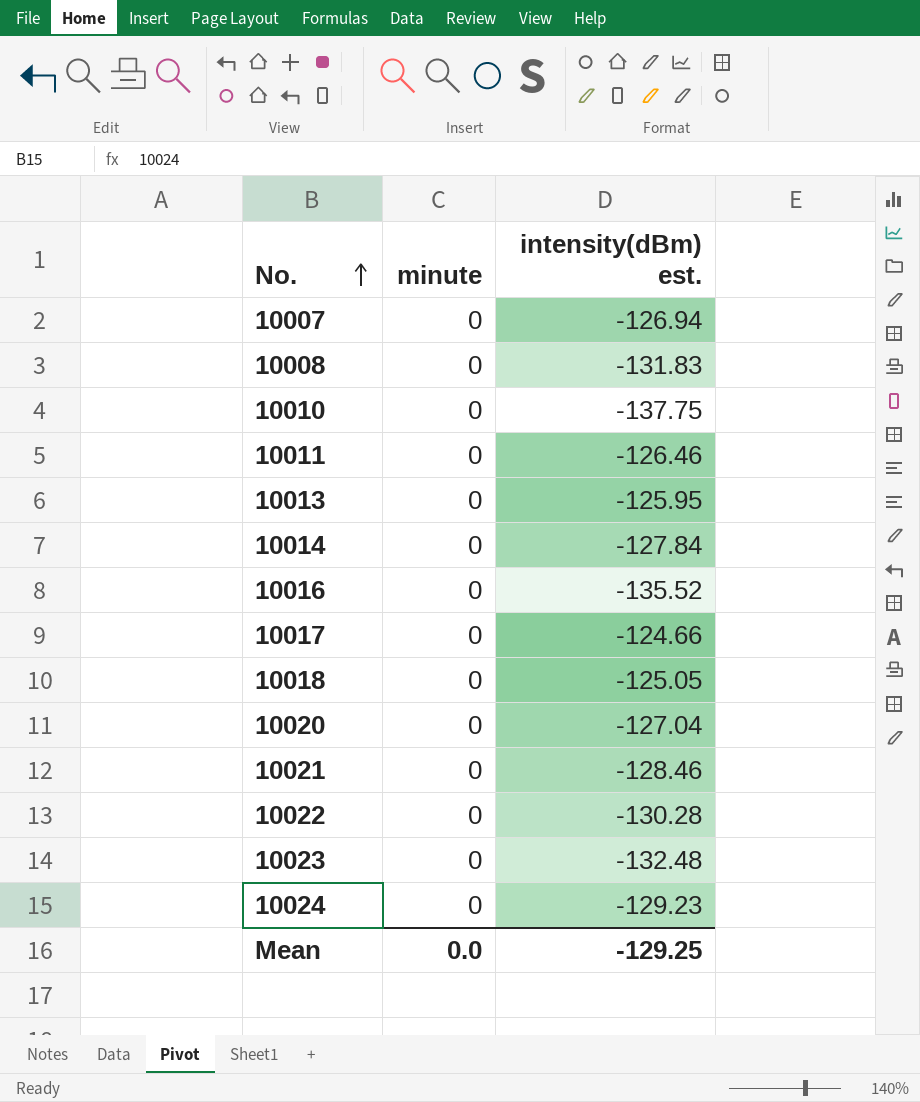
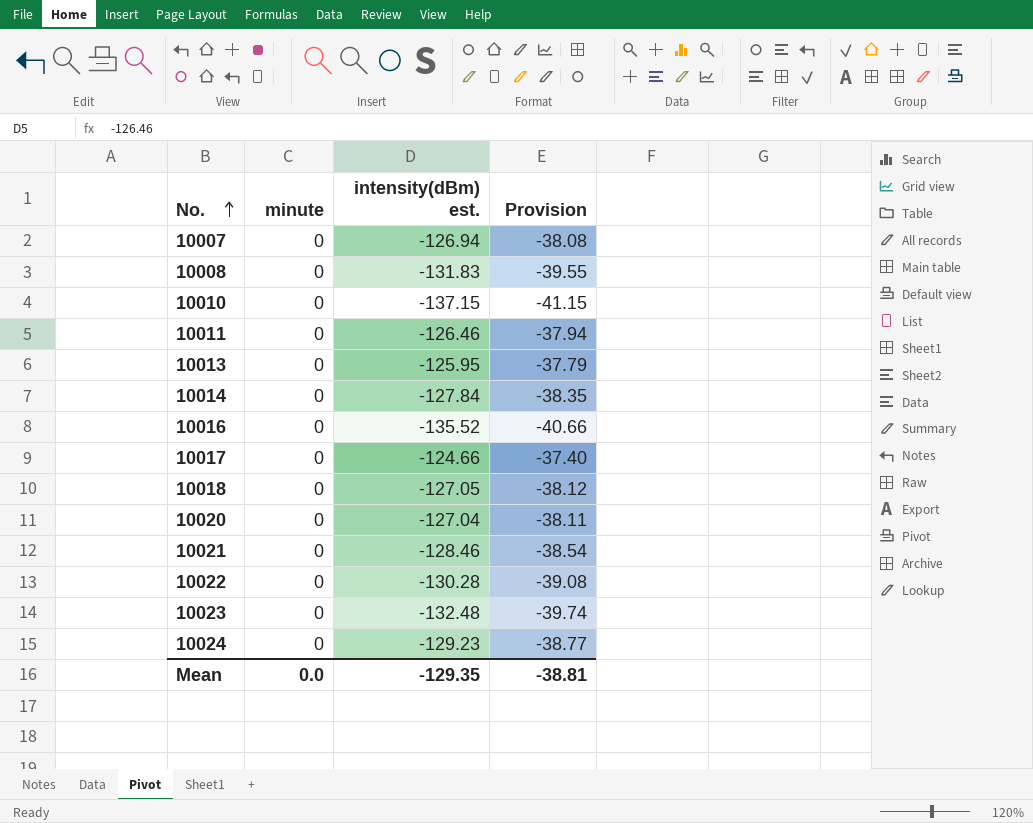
column Provision | formula: none -> [intensity(dBm) est.] * 0.3
10010 | intensity(dBm) est.: -137.75 -> -137.15
10018 | intensity(dBm) est.: -125.05 -> -127.05
Mean | intensity(dBm) est.: -129.25 -> -129.35

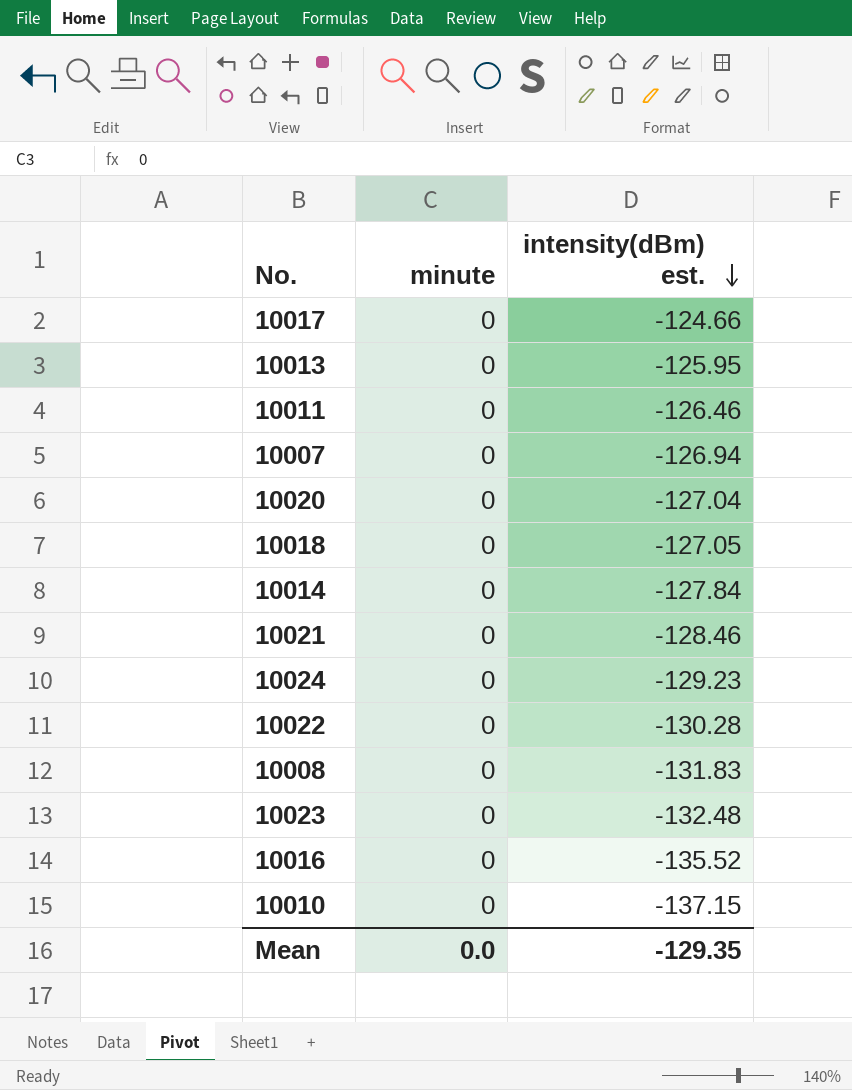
row order: No. ascending -> intensity(dBm) est. descending
column Provision | formula: [intensity(dBm) est.] * 0.3 -> none

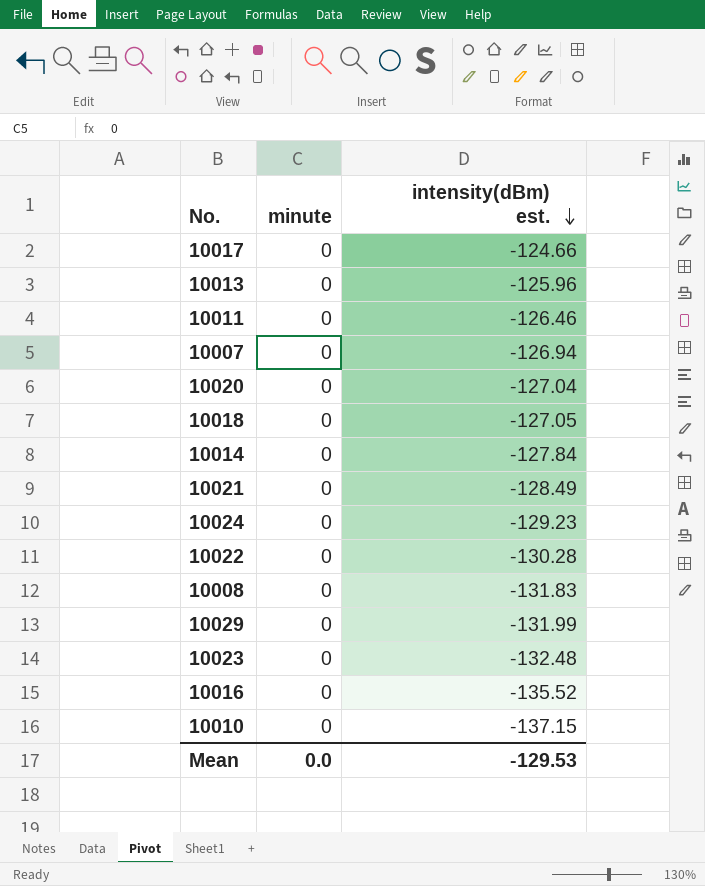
10013 | intensity(dBm) est.: -125.95 -> -125.96
10021 | intensity(dBm) est.: -128.46 -> -128.49
row 10029: none -> 0 | -131.99
Mean | intensity(dBm) est.: -129.35 -> -129.53

